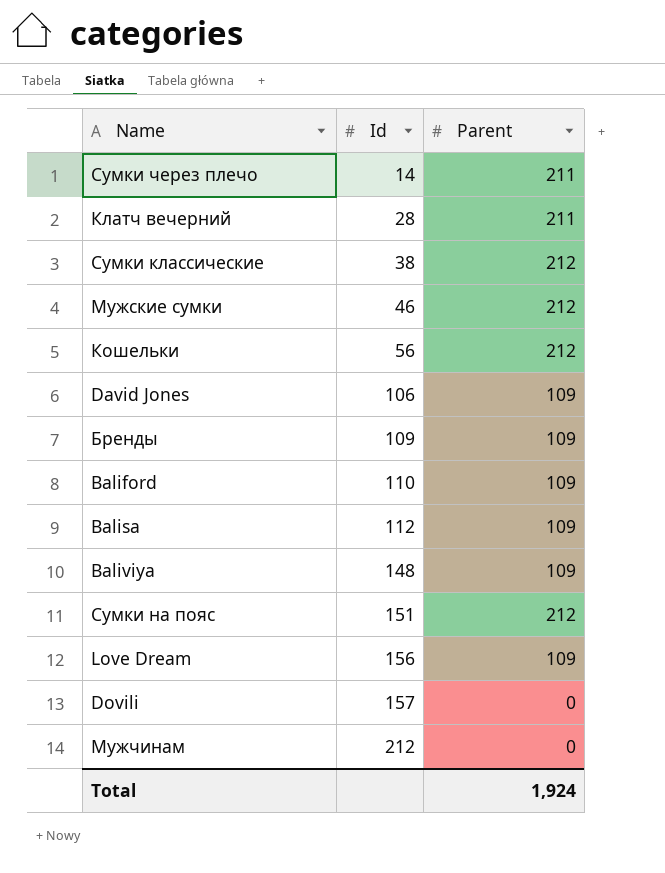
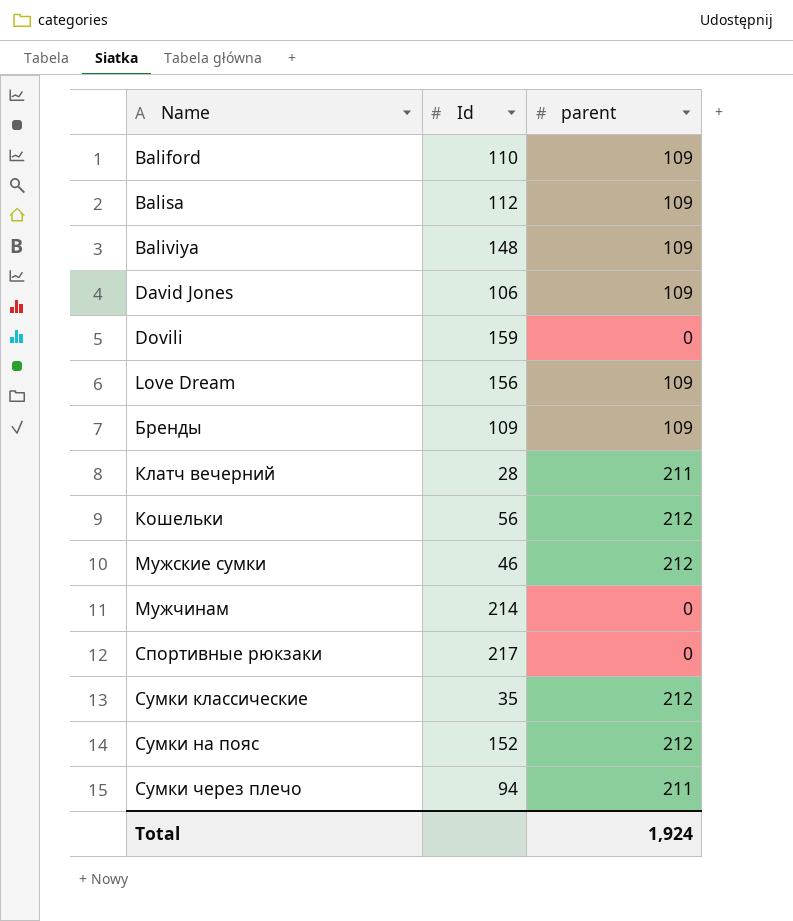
row order: Id ascending -> Name ascending
column name: Parent -> parent
Dovili | Id: 157 -> 159
Мужчинам | Id: 212 -> 214
row Спортивные рюкзаки: none -> 217 | 0
Сумки классические | Id: 38 -> 35
Сумки на пояс | Id: 151 -> 152
Сумки через плечо | Id: 14 -> 94

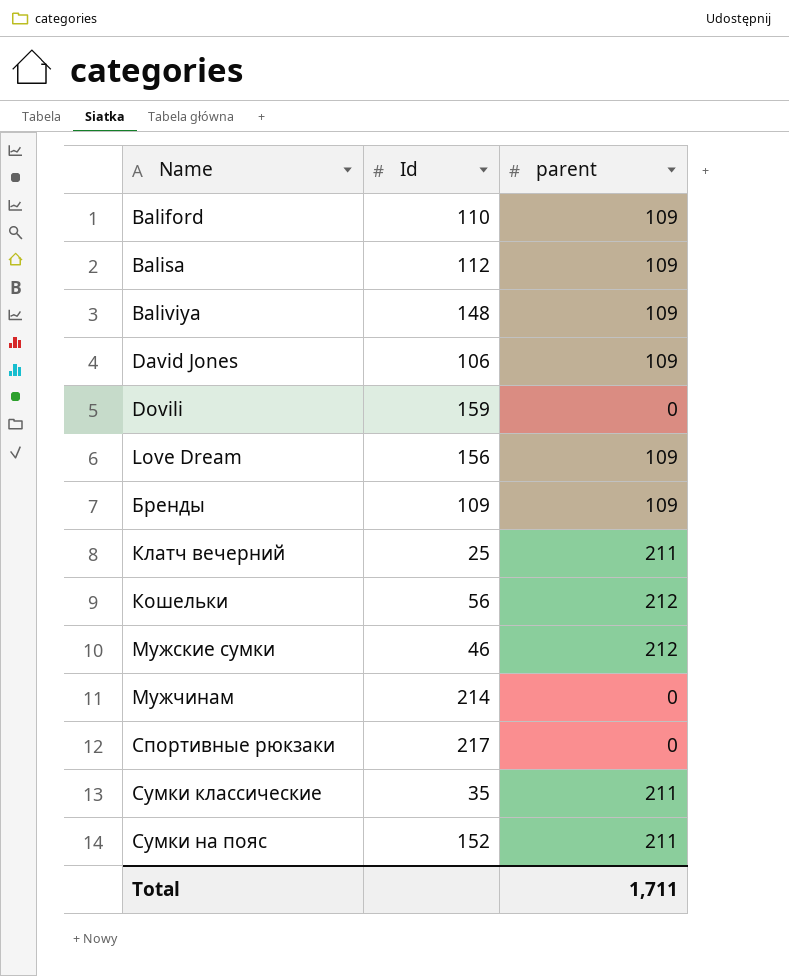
row Сумки через плечо: 94 | 211 -> none
Клатч вечерний | Id: 28 -> 25
Сумки классические | parent: 212 -> 211
Сумки на пояс | parent: 212 -> 211
Total | parent: 1,924 -> 1,711

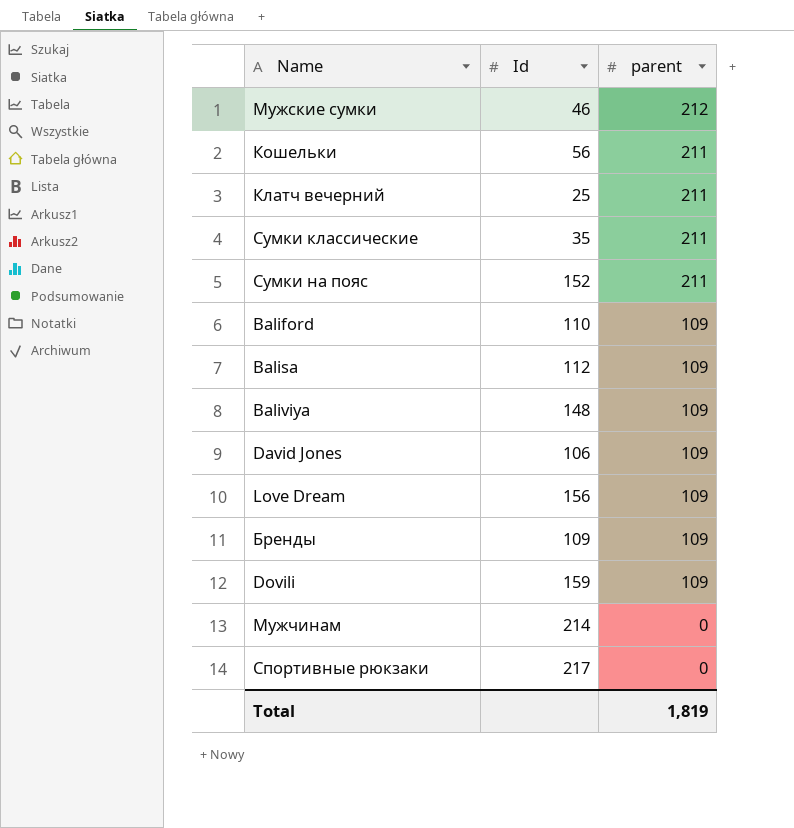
row order: Name ascending -> parent descending
Кошельки | parent: 212 -> 211
Dovili | parent: 0 -> 109
Total | parent: 1,711 -> 1,819

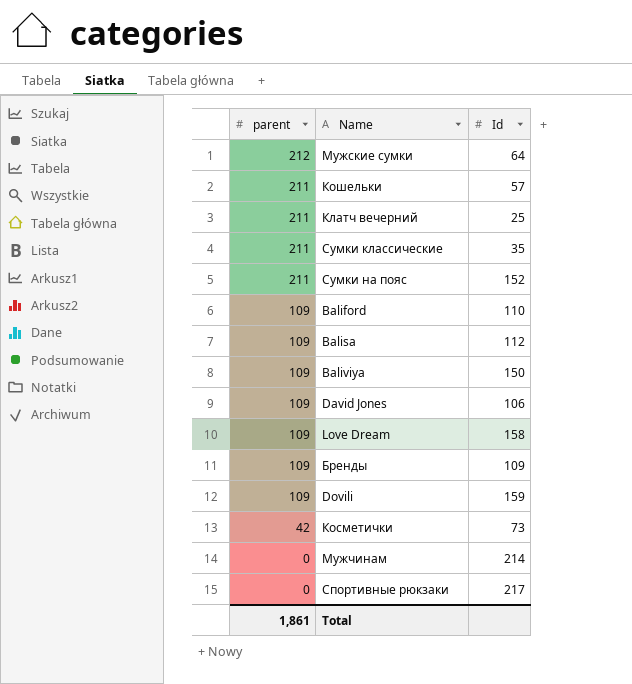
column parent | position: 3 -> 1
Мужские сумки | Id: 46 -> 64
Кошельки | Id: 56 -> 57
Baliviya | Id: 148 -> 150
Love Dream | Id: 156 -> 158
row Косметички: none -> 42 | 73
Total | parent: 1,819 -> 1,861

